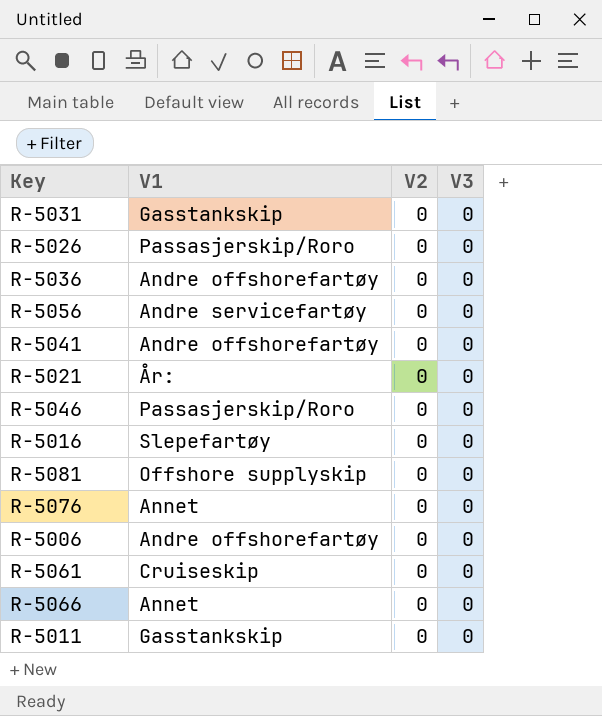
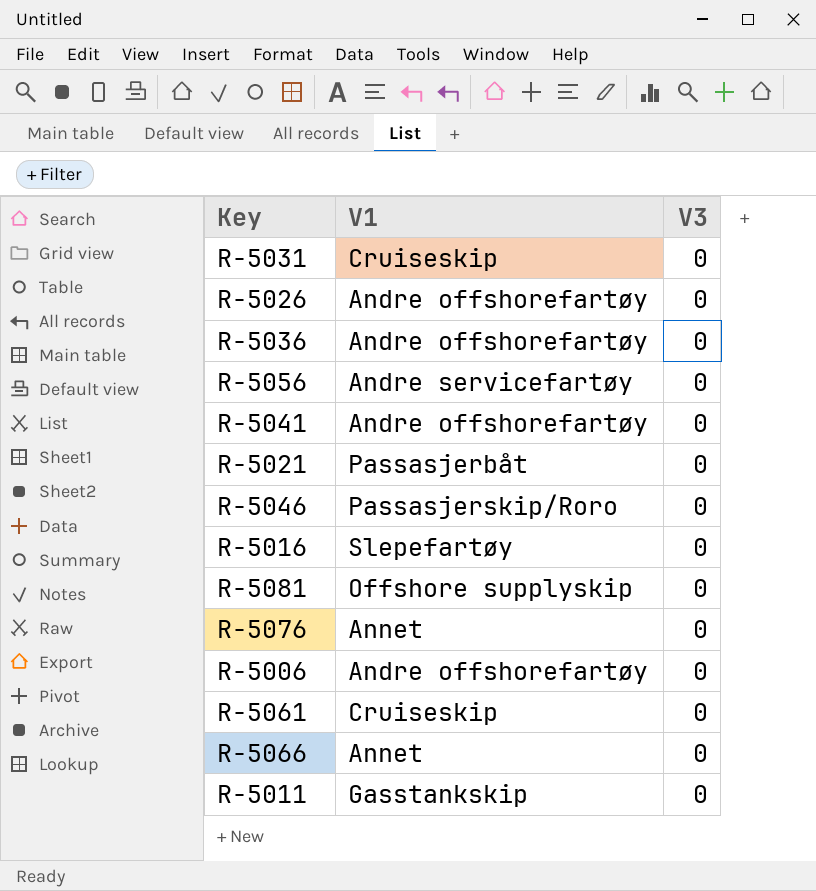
column V2 | position: 3 -> none
R-5031 | V1: Gasstankskip -> Cruiseskip
R-5026 | V1: Passasjerskip/Roro -> Andre offshorefartøy
R-5021 | V1: År: -> Passasjerbåt

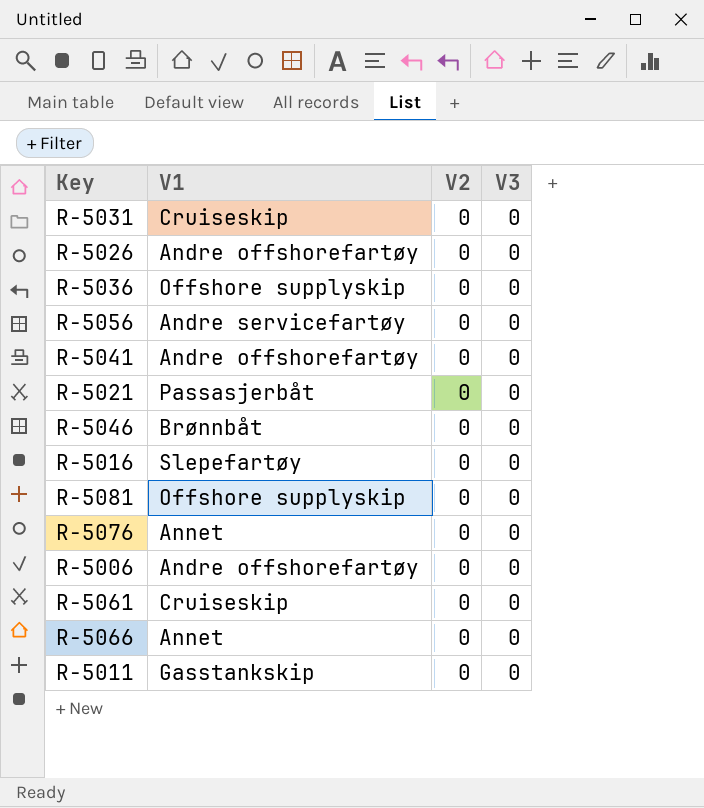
column V2 | position: none -> 3
R-5036 | V1: Andre offshorefartøy -> Offshore supplyskip
R-5046 | V1: Passasjerskip/Roro -> Brønnbåt

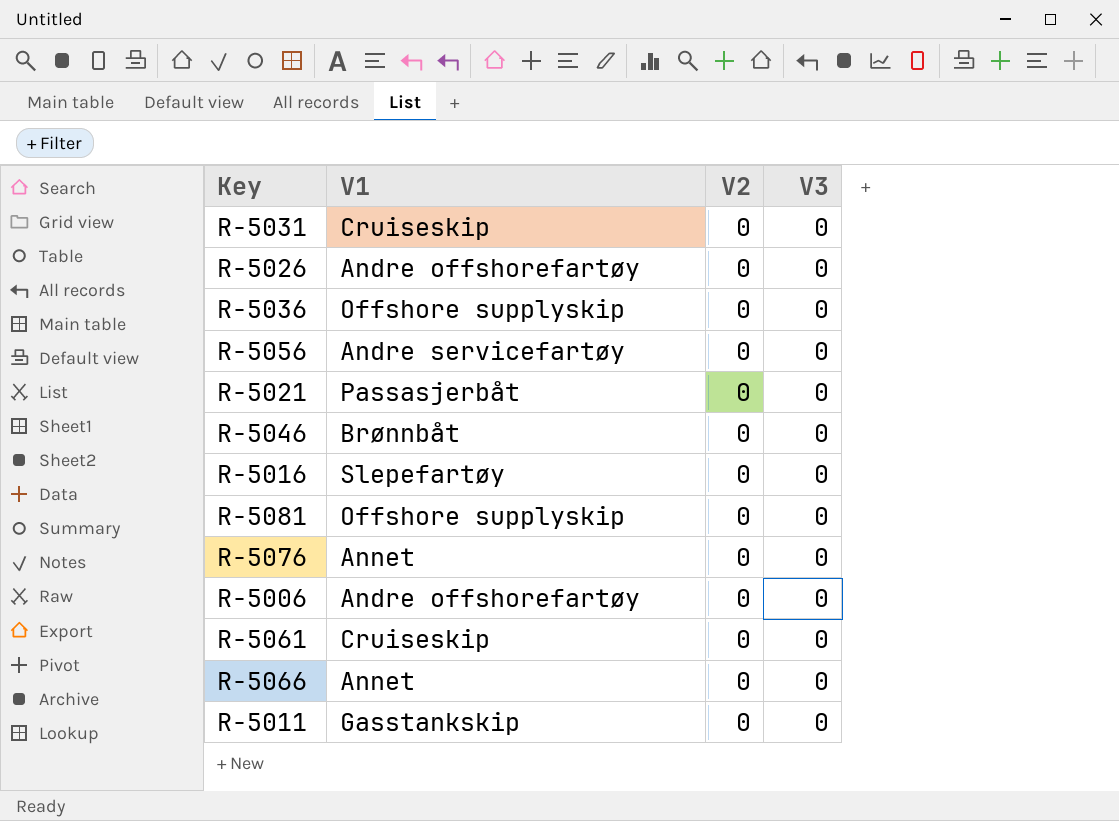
row R-5041: Andre offshorefartøy | 0 | 0 -> none

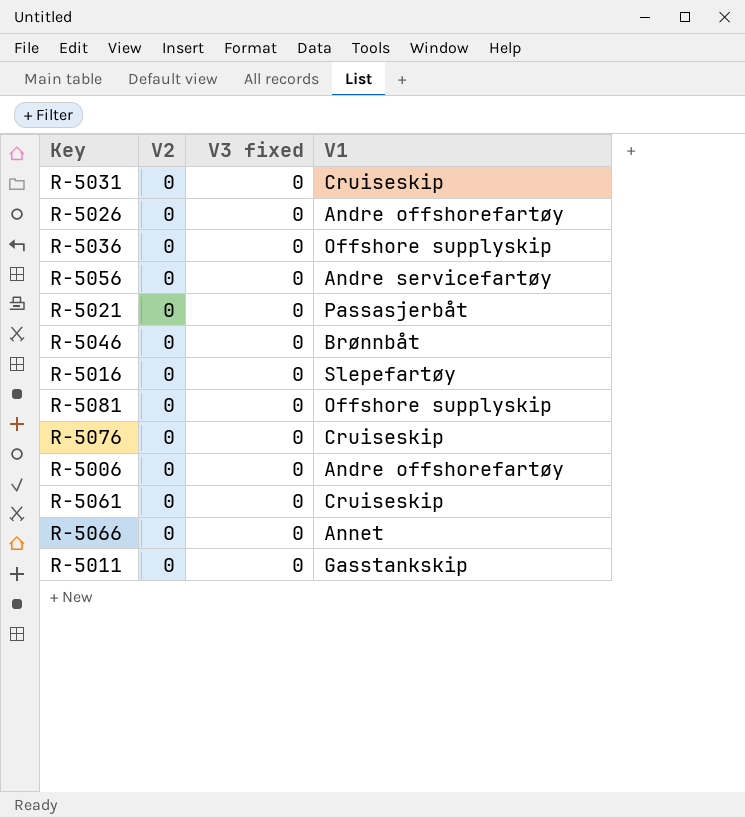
column name: V3 -> V3 fixed
column V1 | position: 2 -> 4
R-5076 | V1: Annet -> Cruiseskip

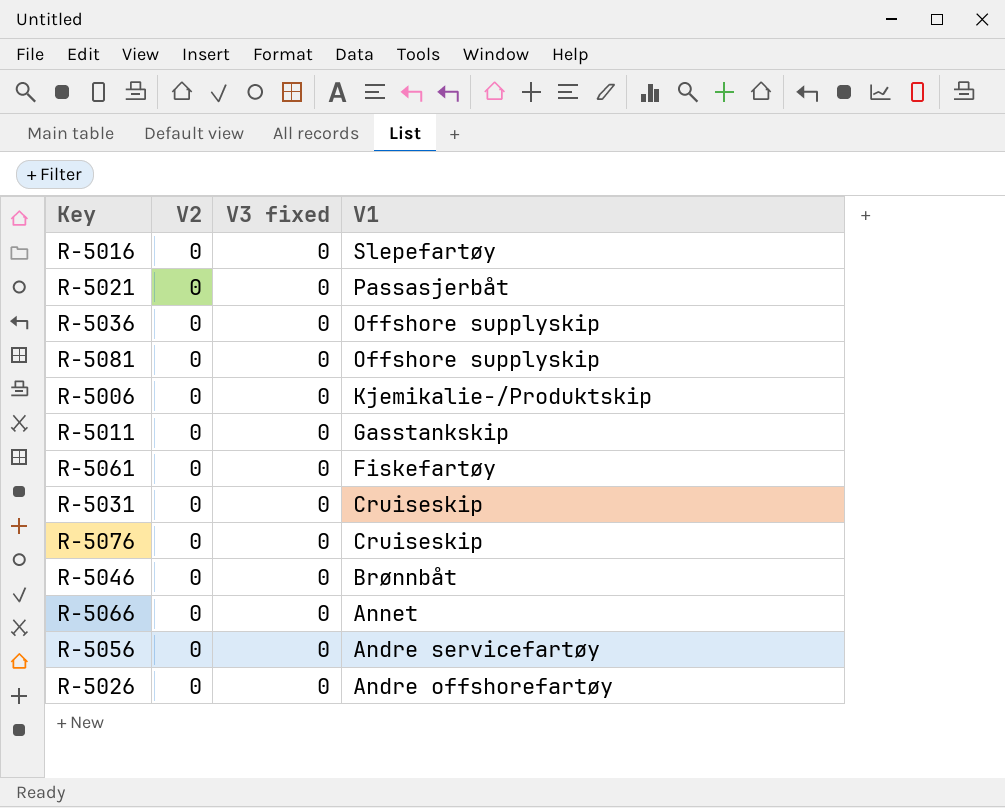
row order: none -> V1 descending
R-5006 | V1: Andre offshorefartøy -> Kjemikalie-/Produktskip
R-5061 | V1: Cruiseskip -> Fiskefartøy

